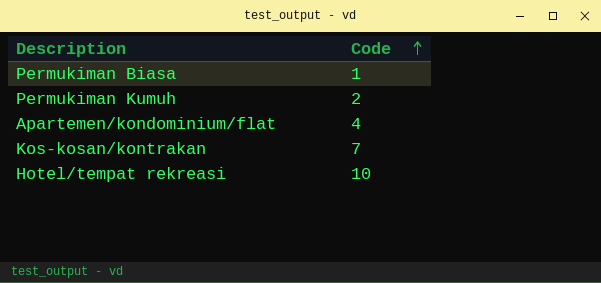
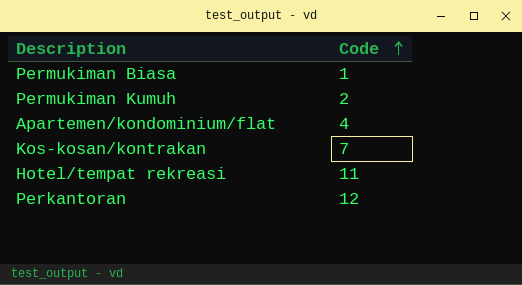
Hotel/tempat rekreasi | Code: 10 -> 11
row Perkantoran: none -> 12

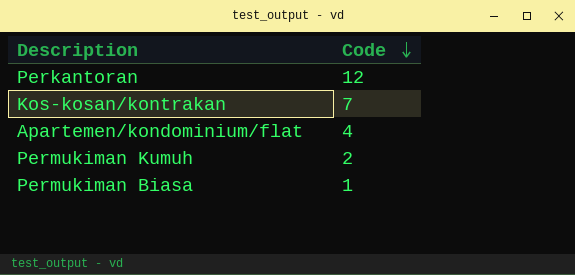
row order: Code ascending -> Code descending
row Hotel/tempat rekreasi: 11 -> none

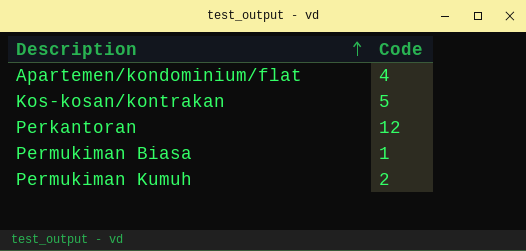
row order: Code descending -> Description ascending
Kos-kosan/kontrakan | Code: 7 -> 5

